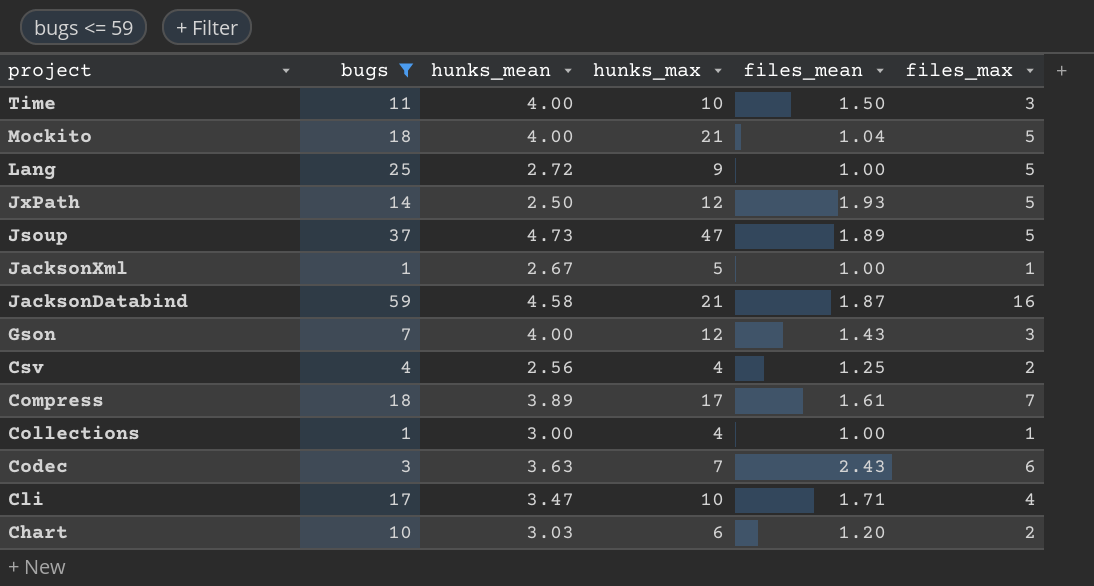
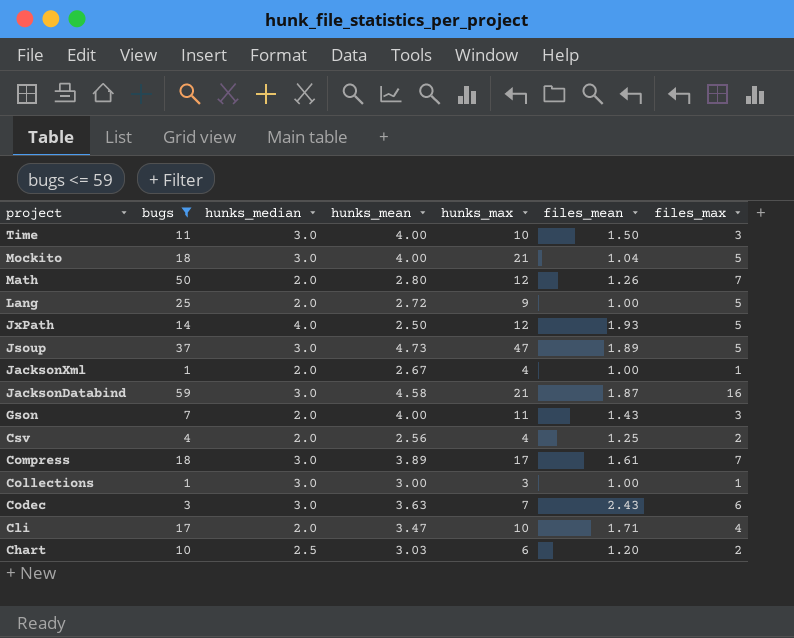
column hunks_median | position: none -> 3
row Math: none -> 50 | 2.0 | 2.80 | 12 | 1.26 | 7
JacksonXml | hunks_max: 5 -> 4
Gson | hunks_max: 12 -> 11
Collections | hunks_max: 4 -> 3

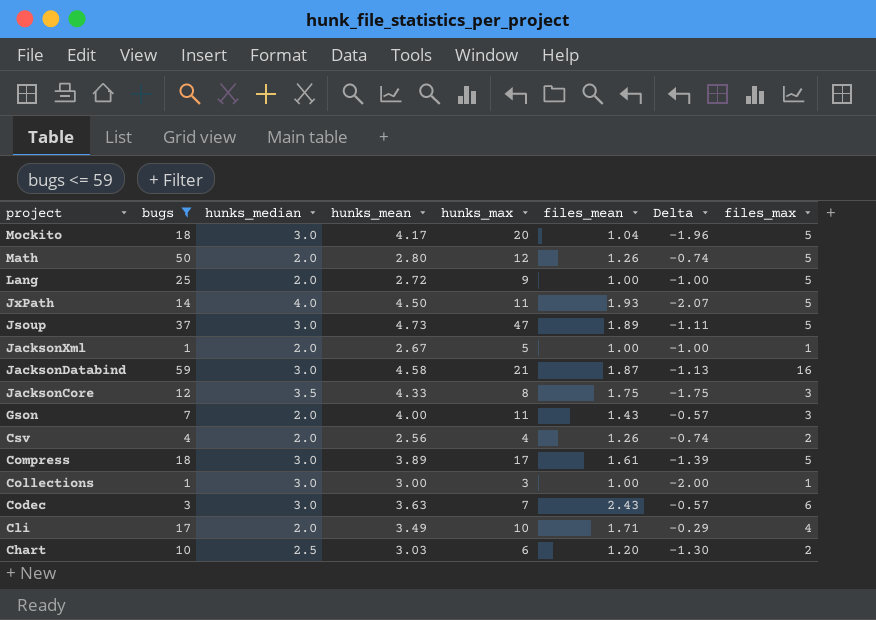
column Delta | formula: none -> [files_mean] - [hunks_median]
row Time: 11 | 3.0 | 4.00 | 10 | 1.50 | 3 -> none
Mockito | hunks_mean: 4.00 -> 4.17
Mockito | hunks_max: 21 -> 20
Math | files_max: 7 -> 5
JxPath | hunks_mean: 2.50 -> 4.50
JxPath | hunks_max: 12 -> 11
JacksonXml | hunks_max: 4 -> 5
row JacksonCore: none -> 12 | 3.5 | 4.33 | 8 | 1.75 | -1.75 | 3
Csv | files_mean: 1.25 -> 1.26
Compress | files_max: 7 -> 5
Cli | hunks_mean: 3.47 -> 3.49

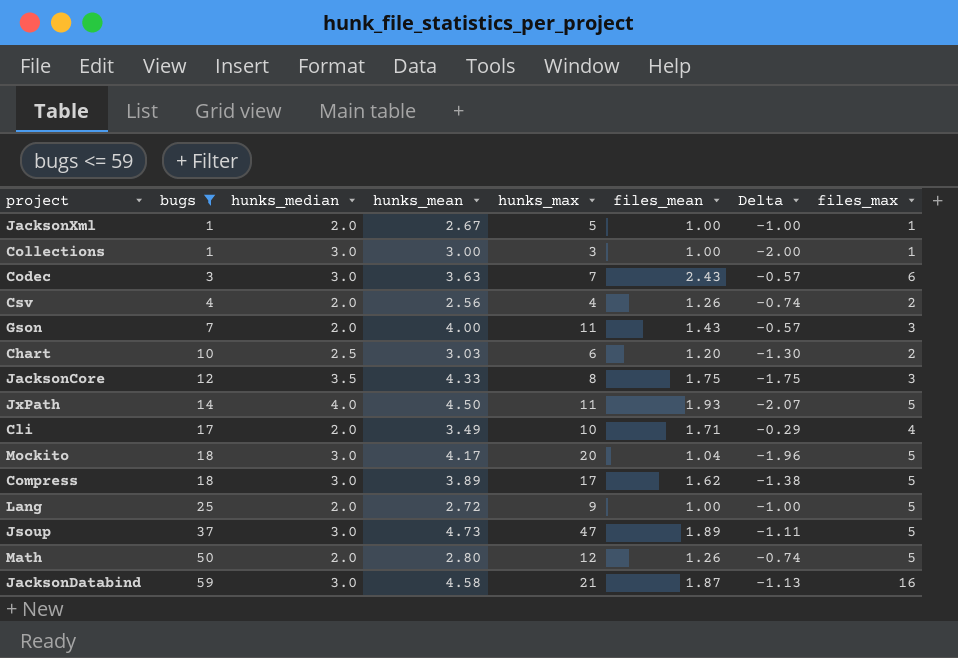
row order: project descending -> bugs ascending
Compress | files_mean: 1.61 -> 1.62
Compress | Delta: -1.39 -> -1.38

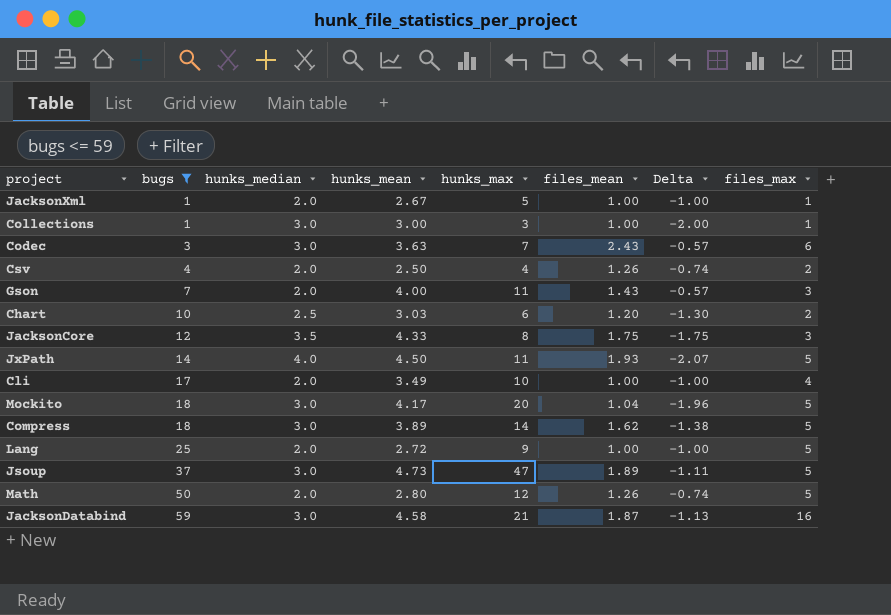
Csv | hunks_mean: 2.56 -> 2.50
Cli | files_mean: 1.71 -> 1.00
Cli | Delta: -0.29 -> -1.00
Compress | hunks_max: 17 -> 14

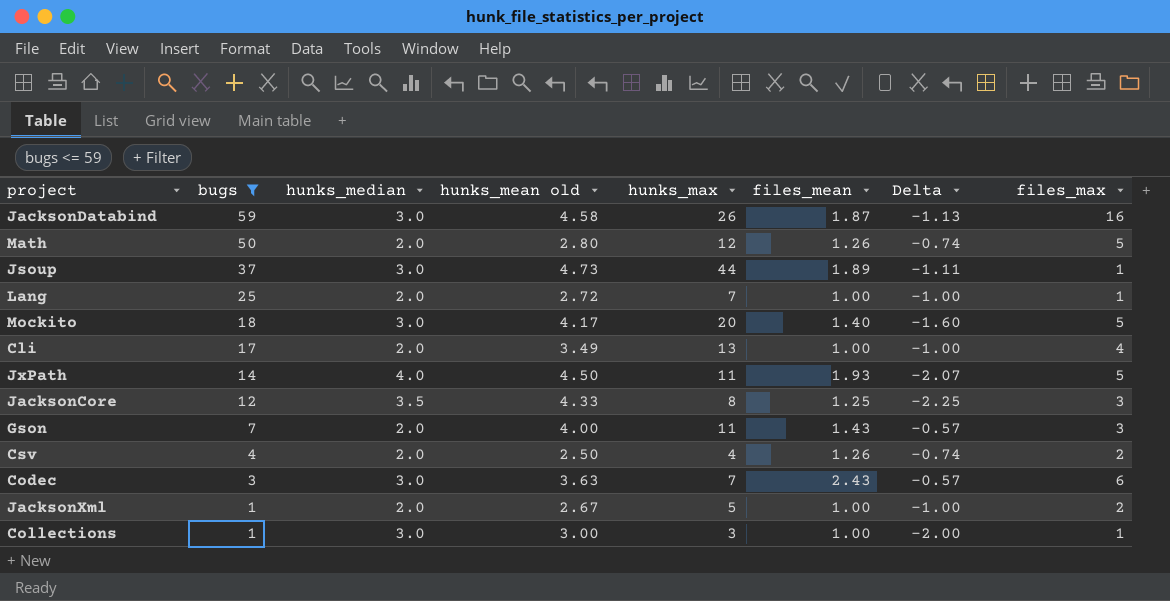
row order: bugs ascending -> bugs descending
column name: hunks_mean -> hunks_mean old
row Chart: 10 | 2.5 | 3.03 | 6 | 1.20 | -1.30 | 2 -> none
row Compress: 18 | 3.0 | 3.89 | 14 | 1.62 | -1.38 | 5 -> none
JacksonDatabind | hunks_max: 21 -> 26
Jsoup | hunks_max: 47 -> 44
Jsoup | files_max: 5 -> 1
Lang | hunks_max: 9 -> 7
Lang | files_max: 5 -> 1
Mockito | files_mean: 1.04 -> 1.40
Mockito | Delta: -1.96 -> -1.60
Cli | hunks_max: 10 -> 13
JacksonCore | files_mean: 1.75 -> 1.25
JacksonCore | Delta: -1.75 -> -2.25
JacksonXml | files_max: 1 -> 2

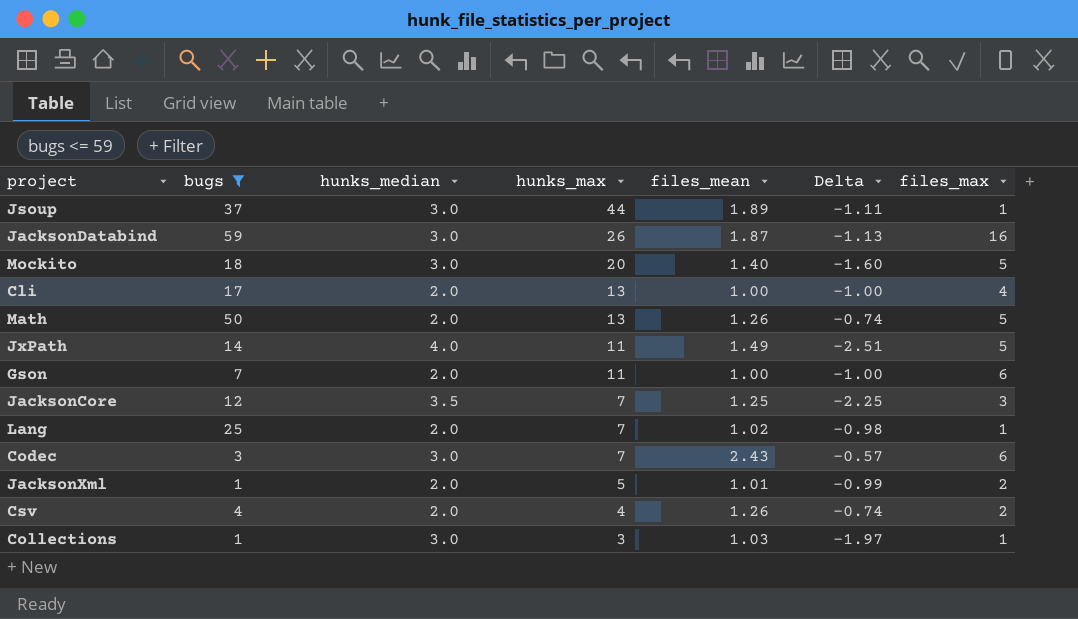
row order: bugs descending -> hunks_max descending
column hunks_mean old | position: 4 -> none
Math | hunks_max: 12 -> 13
JxPath | files_mean: 1.93 -> 1.49
JxPath | Delta: -2.07 -> -2.51
Gson | files_mean: 1.43 -> 1.00
Gson | Delta: -0.57 -> -1.00
Gson | files_max: 3 -> 6
JacksonCore | hunks_max: 8 -> 7
Lang | files_mean: 1.00 -> 1.02
Lang | Delta: -1.00 -> -0.98
JacksonXml | files_mean: 1.00 -> 1.01
JacksonXml | Delta: -1.00 -> -0.99
Collections | files_mean: 1.00 -> 1.03
Collections | Delta: -2.00 -> -1.97

